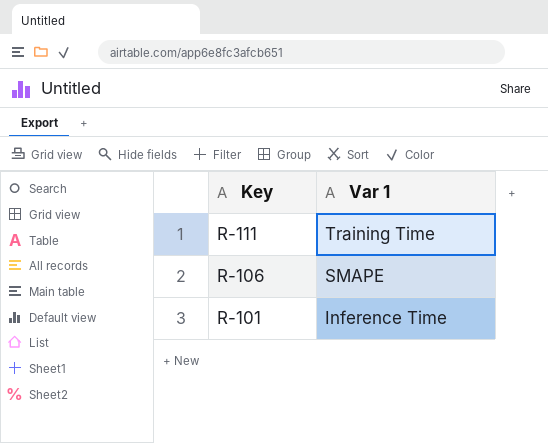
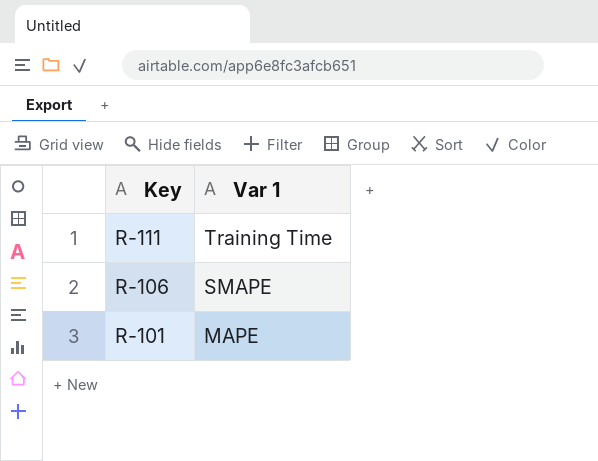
R-101 | Var 1: Inference Time -> MAPE

